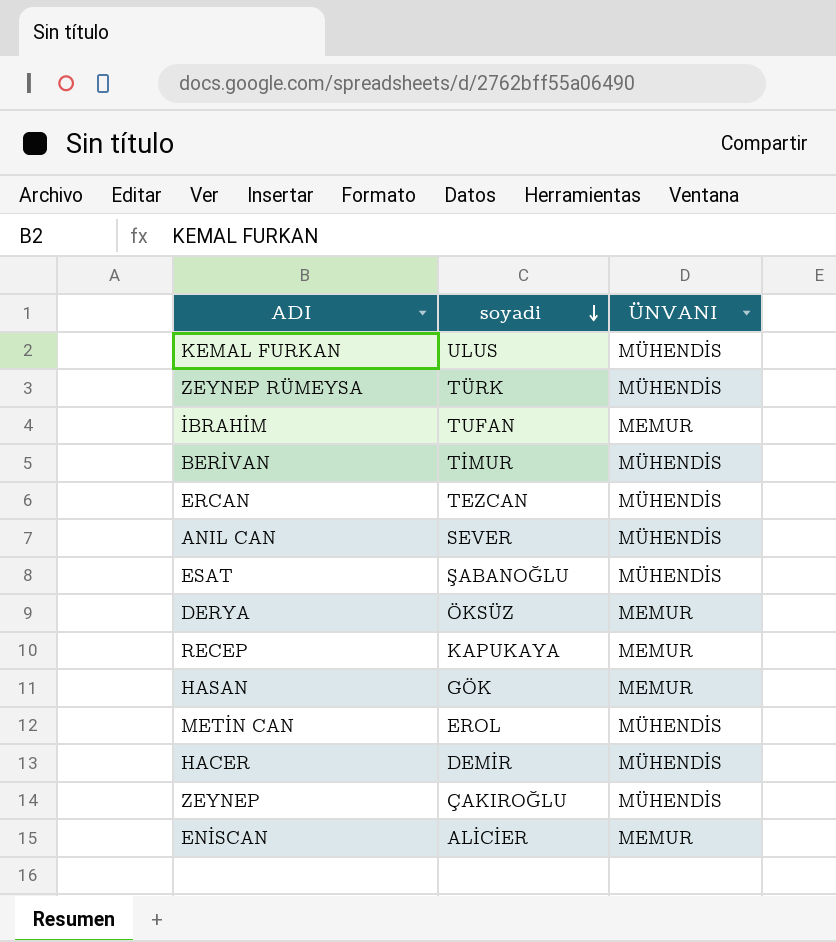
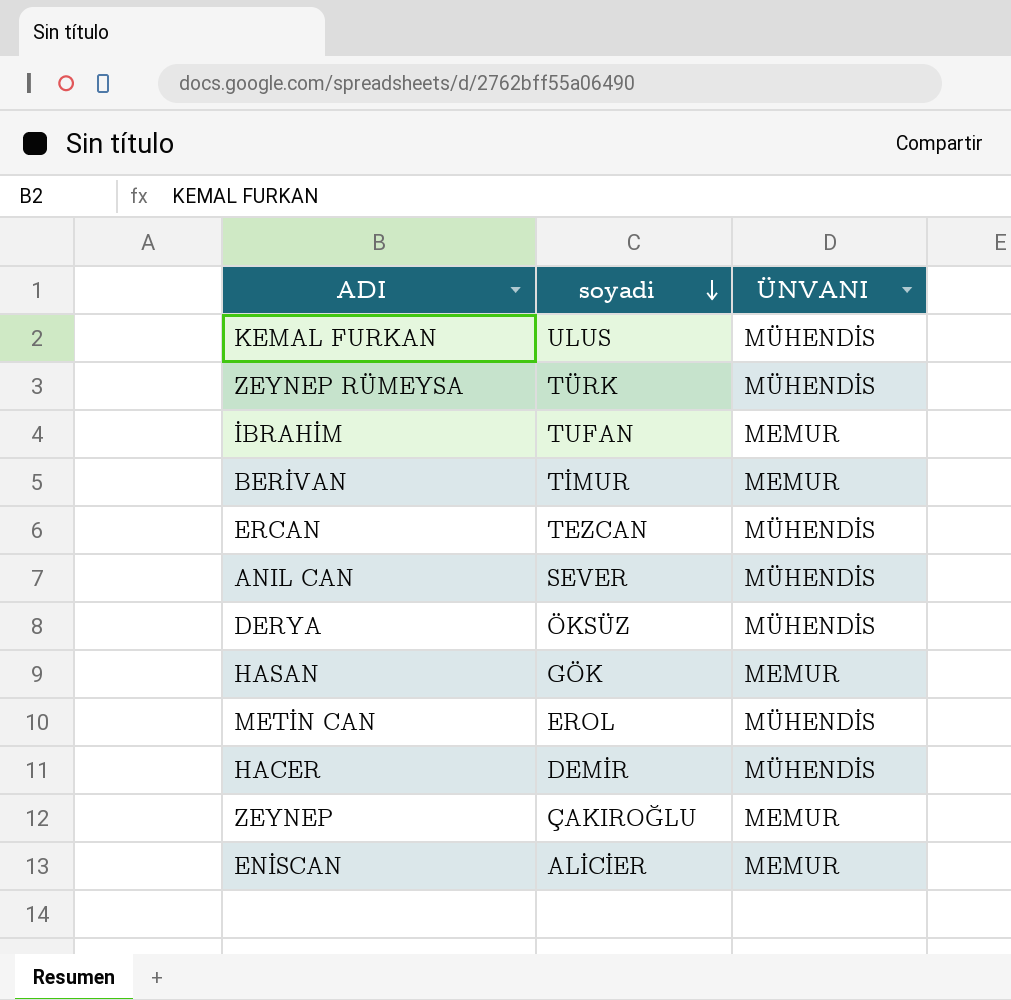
row ESAT: ŞABANOĞLU | MÜHENDİS -> none
row RECEP: KAPUKAYA | MEMUR -> none
BERİVAN | ÜNVANI: MÜHENDİS -> MEMUR
DERYA | ÜNVANI: MEMUR -> MÜHENDİS
ZEYNEP | ÜNVANI: MÜHENDİS -> MEMUR

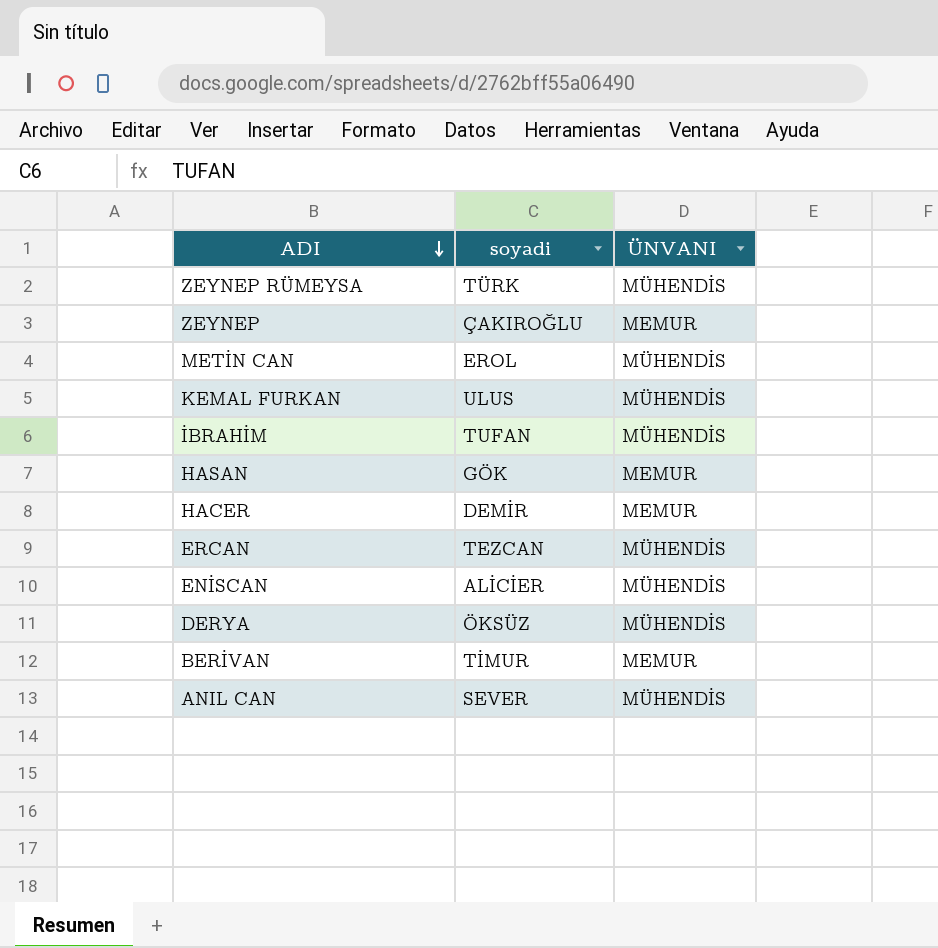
row order: soyadi descending -> ADI descending
İBRAHİM | ÜNVANI: MEMUR -> MÜHENDİS
HACER | ÜNVANI: MÜHENDİS -> MEMUR
ENİSCAN | ÜNVANI: MEMUR -> MÜHENDİS

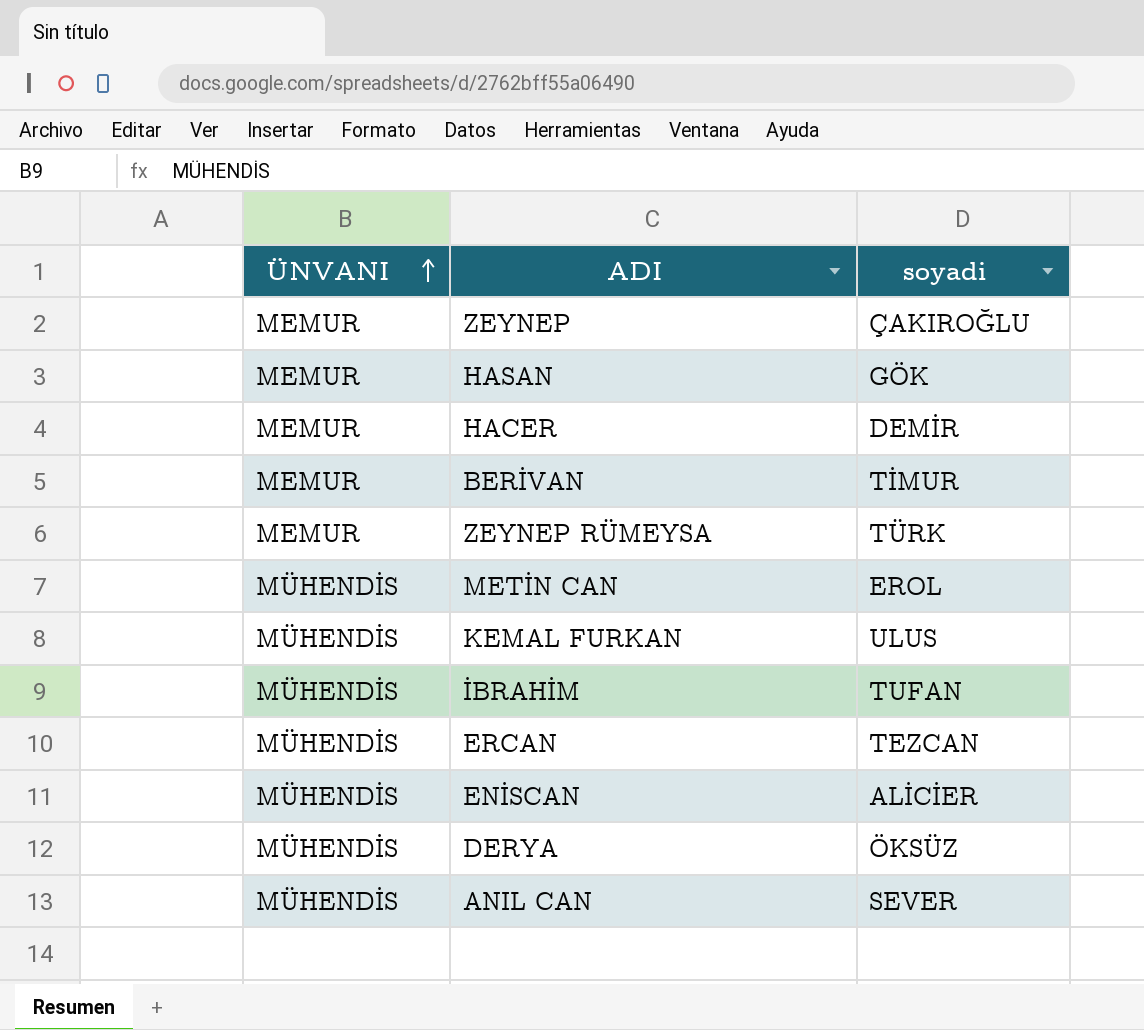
row order: ADI descending -> ÜNVANI ascending
column ÜNVANI | position: 3 -> 1
ZEYNEP RÜMEYSA | ÜNVANI: MÜHENDİS -> MEMUR

